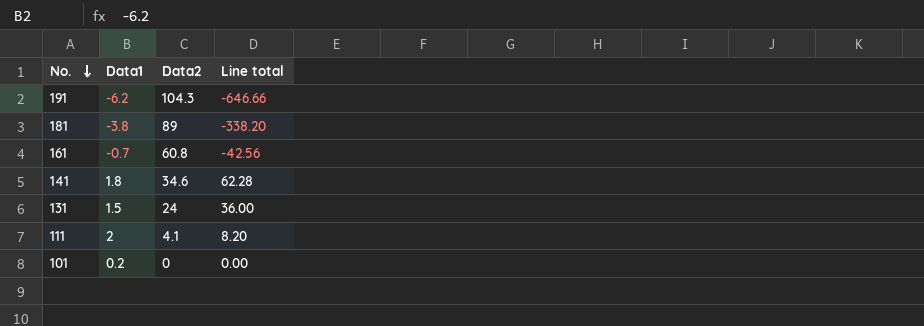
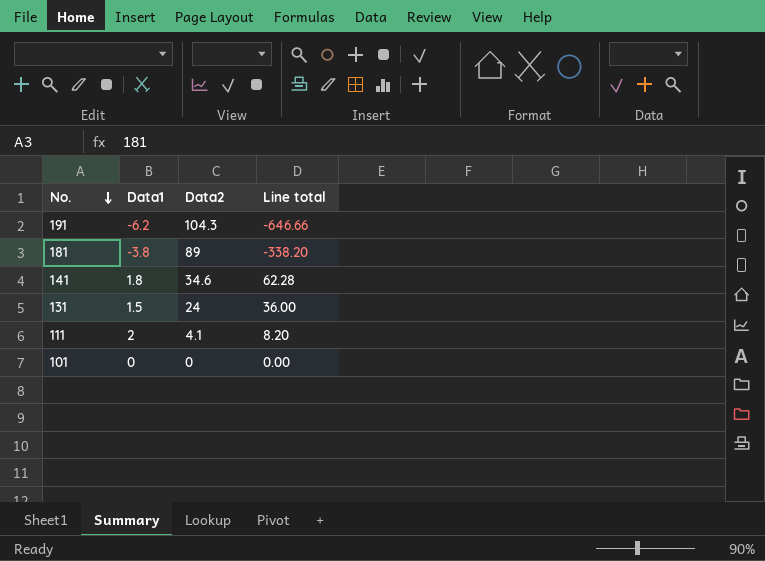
row 161: -0.7 | 60.8 | -42.56 -> none
101 | Data1: 0.2 -> 0

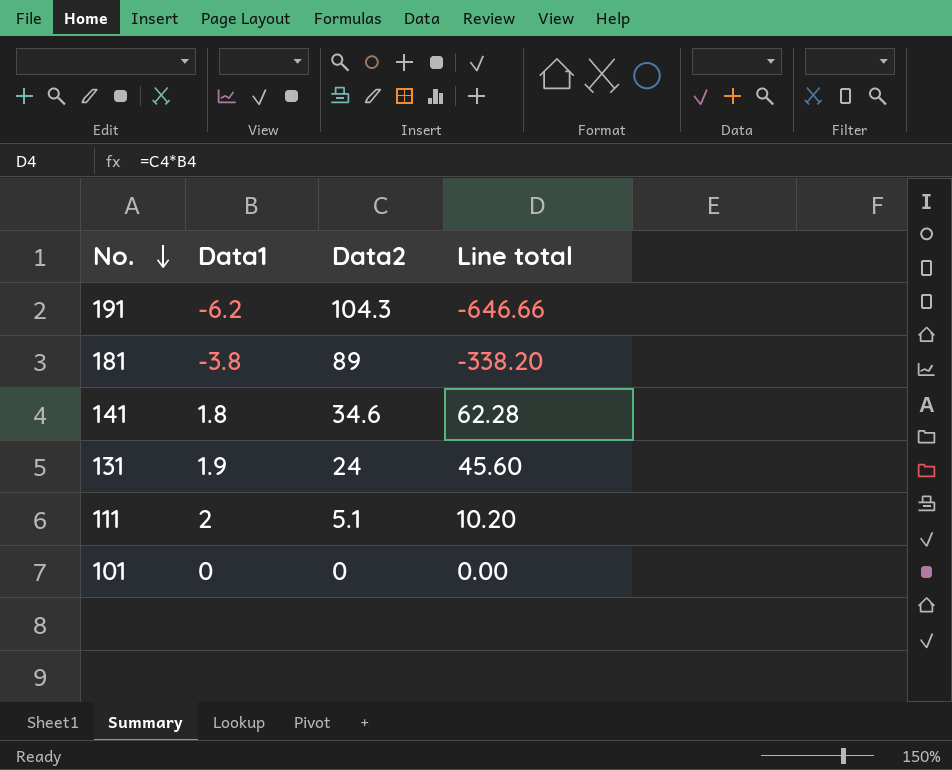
131 | Data1: 1.5 -> 1.9
131 | Line total: 36.00 -> 45.60
111 | Data2: 4.1 -> 5.1
111 | Line total: 8.20 -> 10.20

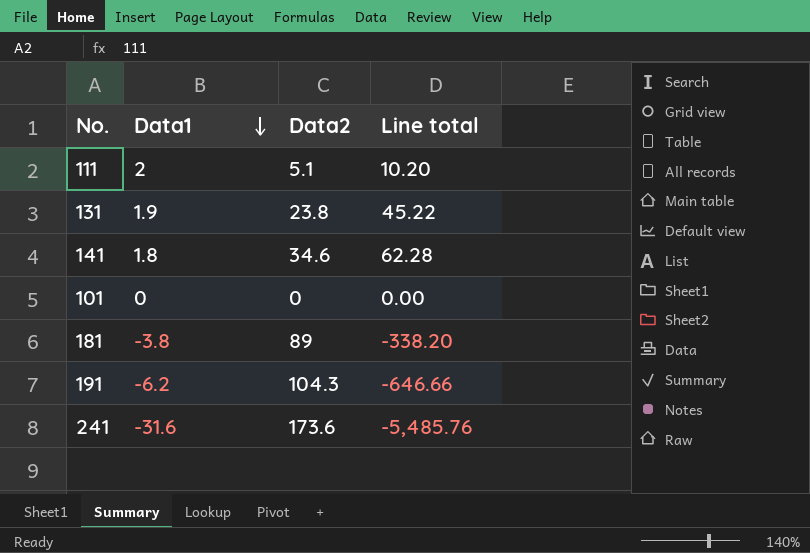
row order: No. descending -> Data1 descending
131 | Data2: 24 -> 23.8
131 | Line total: 45.60 -> 45.22
row 241: none -> -31.6 | 173.6 | -5,485.76

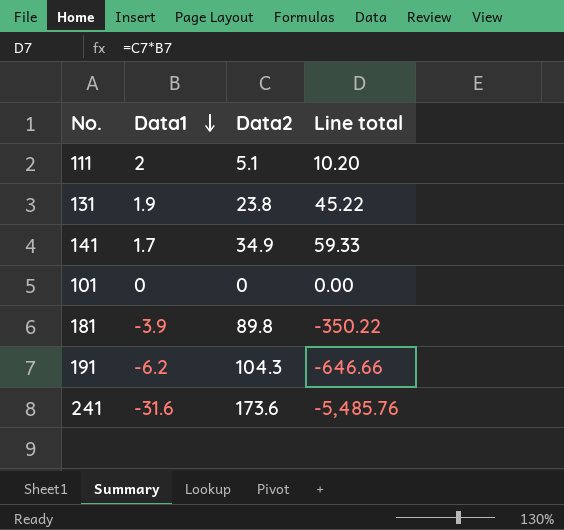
141 | Data1: 1.8 -> 1.7
141 | Data2: 34.6 -> 34.9
141 | Line total: 62.28 -> 59.33
181 | Data1: -3.8 -> -3.9
181 | Data2: 89 -> 89.8
181 | Line total: -338.20 -> -350.22

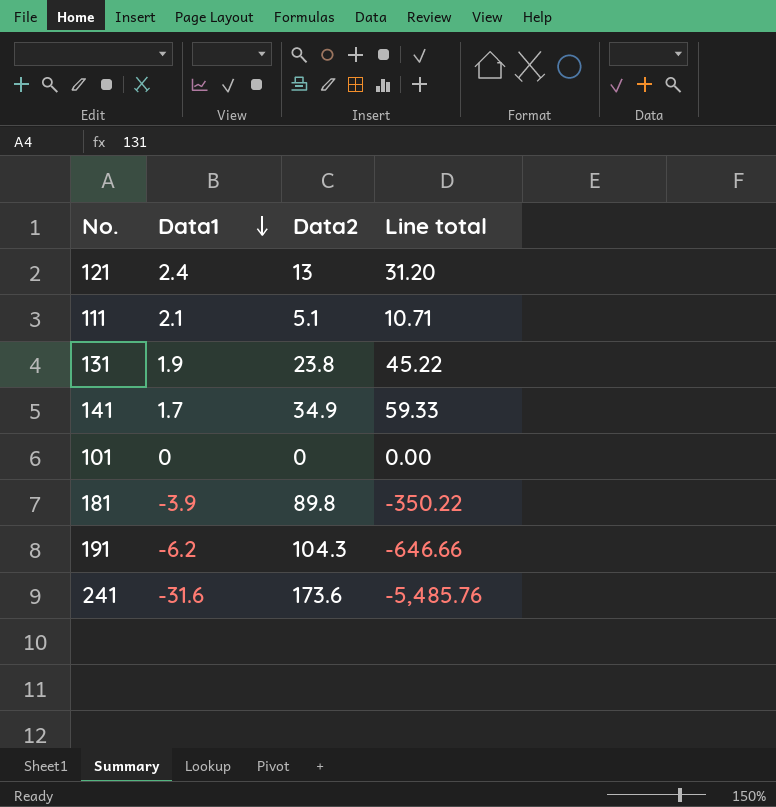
row 121: none -> 2.4 | 13 | 31.20
111 | Data1: 2 -> 2.1
111 | Line total: 10.20 -> 10.71

